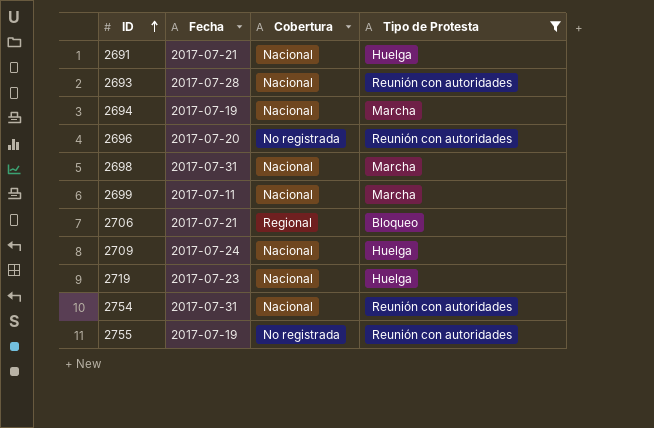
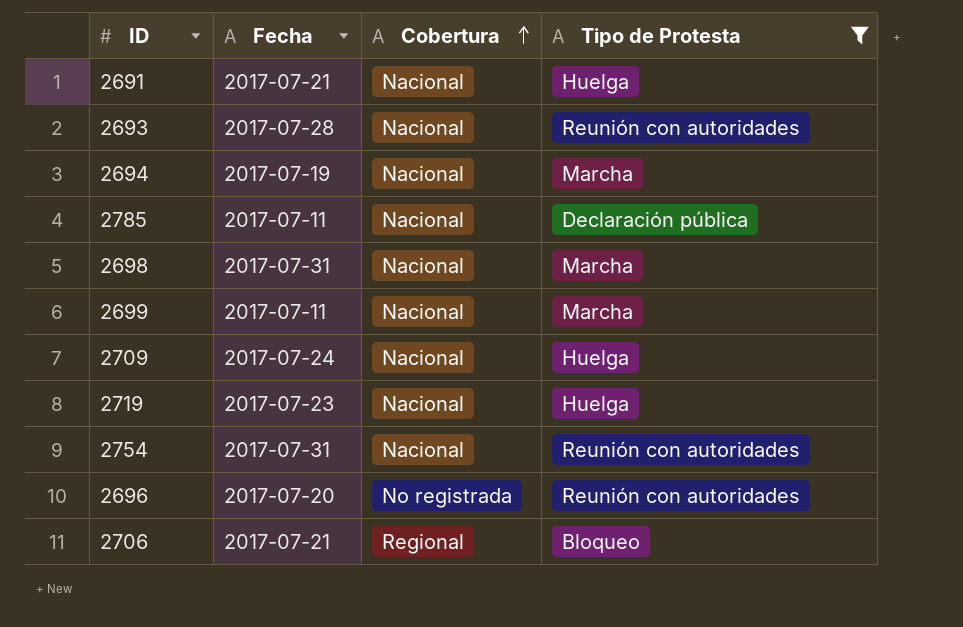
row order: ID ascending -> Cobertura ascending
row 2755: 2017-07-19 | No registrada | Reunión con autoridades -> none
row 2785: none -> 2017-07-11 | Nacional | Declaración pública

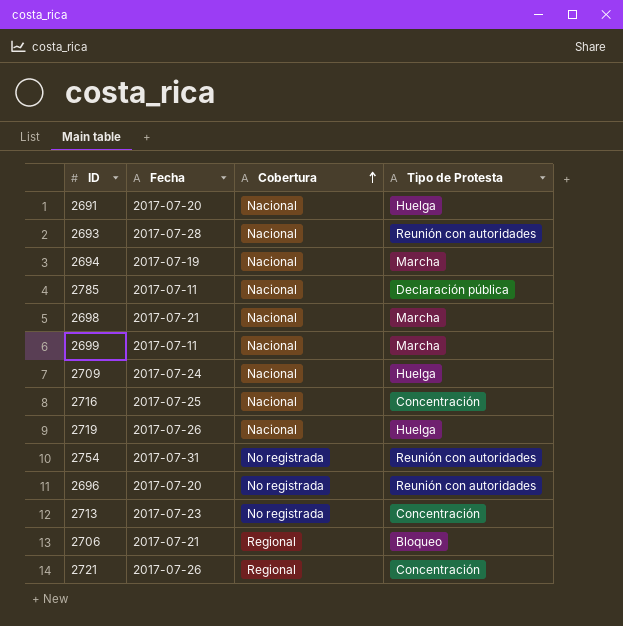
filter: Tipo de Protesta != Concentración -> none
2691 | Fecha: 2017-07-21 -> 2017-07-20
2698 | Fecha: 2017-07-31 -> 2017-07-21
2719 | Fecha: 2017-07-23 -> 2017-07-26
2754 | Cobertura: Nacional -> No registrada

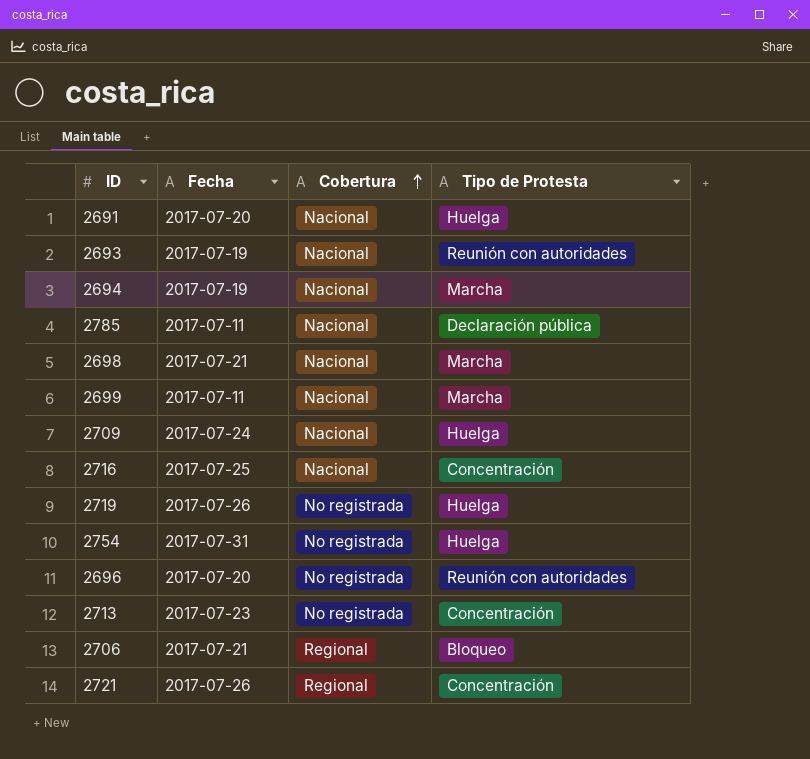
2693 | Fecha: 2017-07-28 -> 2017-07-19
2719 | Cobertura: Nacional -> No registrada
2754 | Tipo de Protesta: Reunión con autoridades -> Huelga

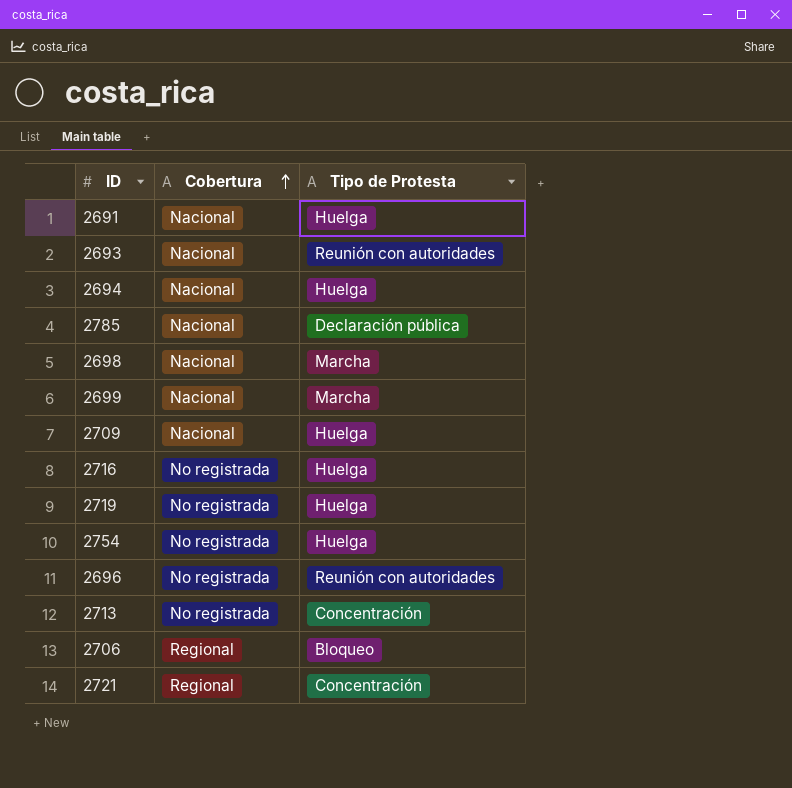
column Fecha | position: 2 -> none
2694 | Tipo de Protesta: Marcha -> Huelga
2716 | Cobertura: Nacional -> No registrada
2716 | Tipo de Protesta: Concentración -> Huelga

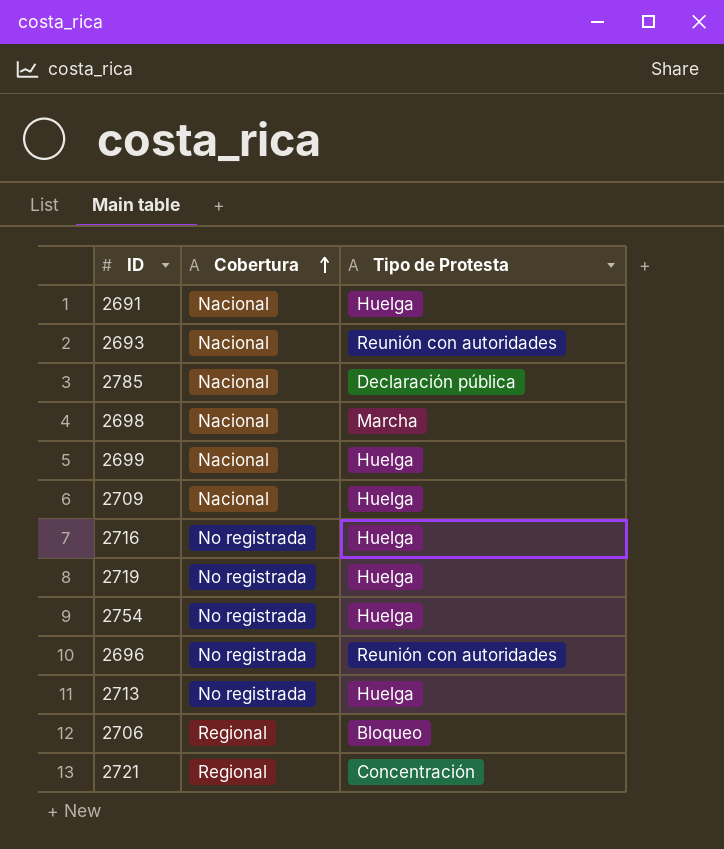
row 2694: Nacional | Huelga -> none
2699 | Tipo de Protesta: Marcha -> Huelga
2713 | Tipo de Protesta: Concentración -> Huelga

